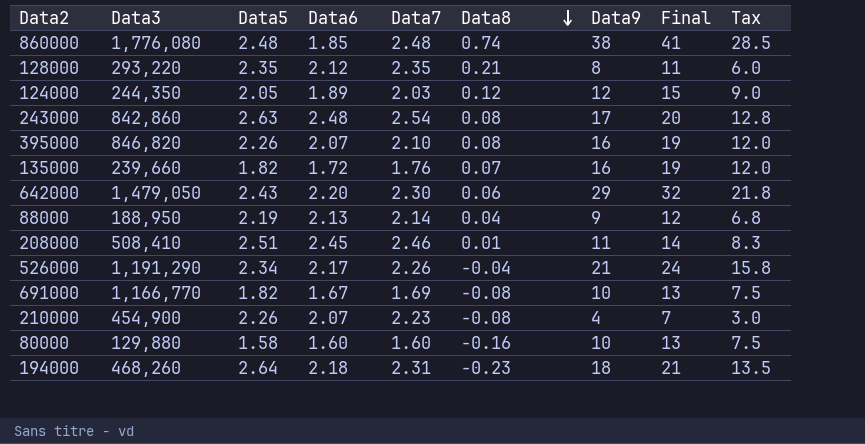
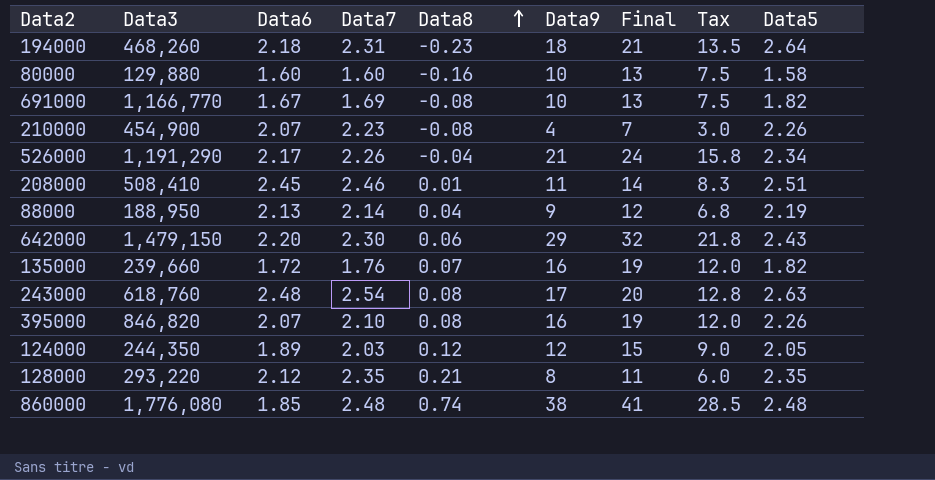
row order: Data8 descending -> Data8 ascending
column Data5 | position: 3 -> 9
642000 | Data3: 1,479,050 -> 1,479,150
243000 | Data3: 842,860 -> 618,760

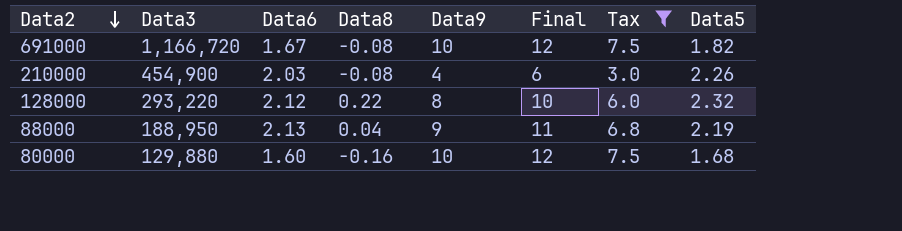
filter: none -> Tax <= 7.5
row order: Data8 ascending -> Data2 descending
column Data7 | position: 4 -> none
column Final | formula: [Data9] + 3 -> [Data9] + 2
691000 | Data3: 1,166,770 -> 1,166,720
210000 | Data6: 2.07 -> 2.03
128000 | Data8: 0.21 -> 0.22
128000 | Data5: 2.35 -> 2.32
80000 | Data5: 1.58 -> 1.68

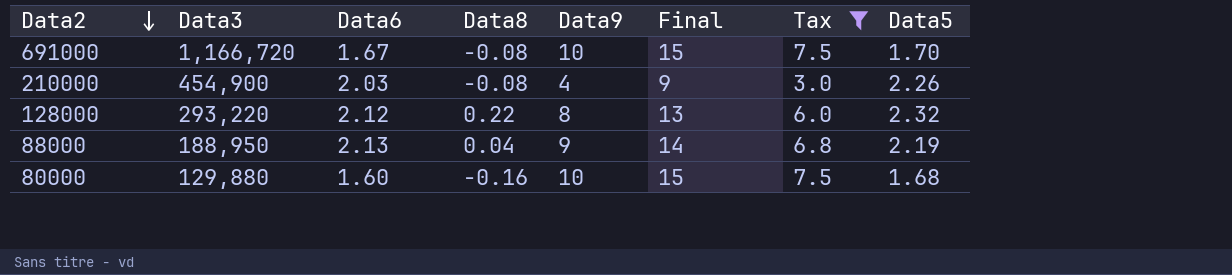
column Final | formula: [Data9] + 2 -> [Data9] + 5
691000 | Data5: 1.82 -> 1.70

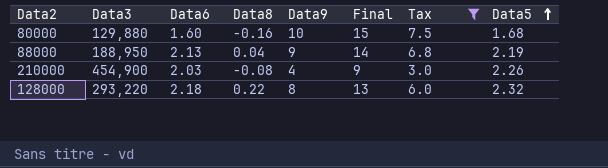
row order: Data2 descending -> Data5 ascending
row 691000: 1,166,720 | 1.67 | -0.08 | 10 | 15 | 7.5 | 1.70 -> none
128000 | Data6: 2.12 -> 2.18

